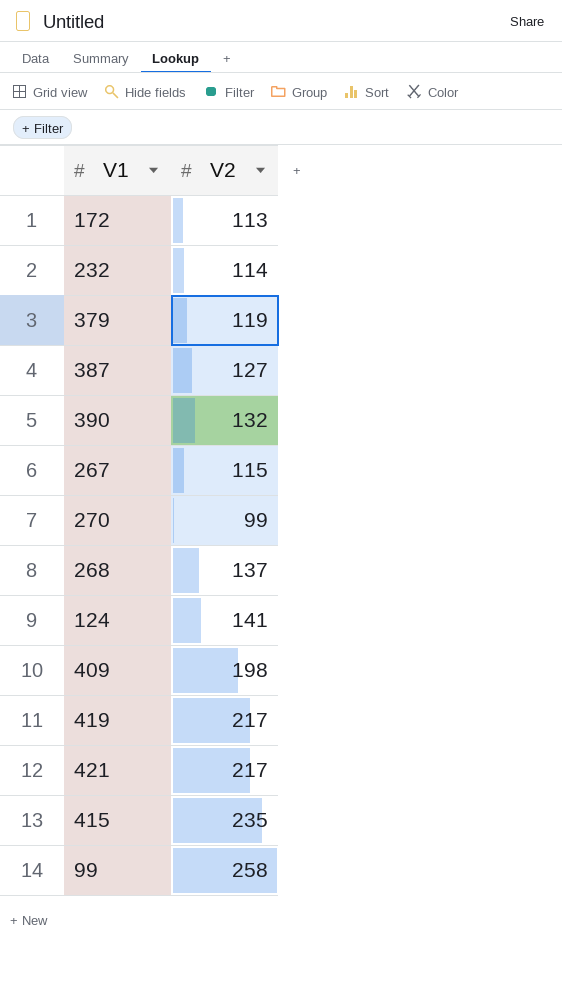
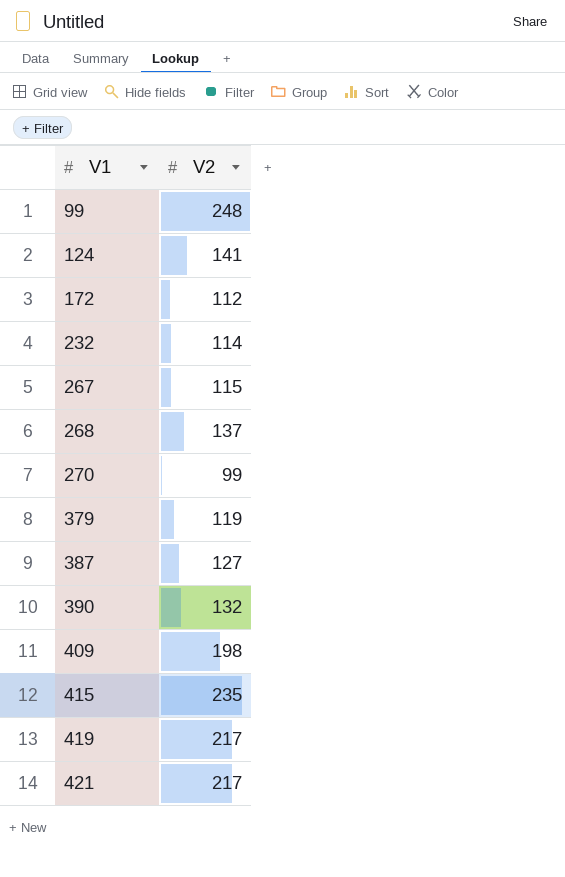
row order: none -> V1 ascending
99 | V2: 258 -> 248
172 | V2: 113 -> 112

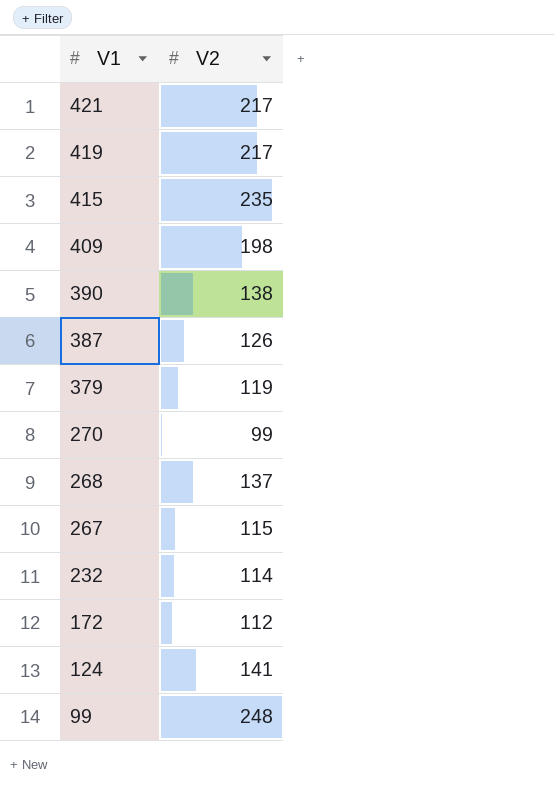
row order: V1 ascending -> V1 descending
390 | V2: 132 -> 138
387 | V2: 127 -> 126

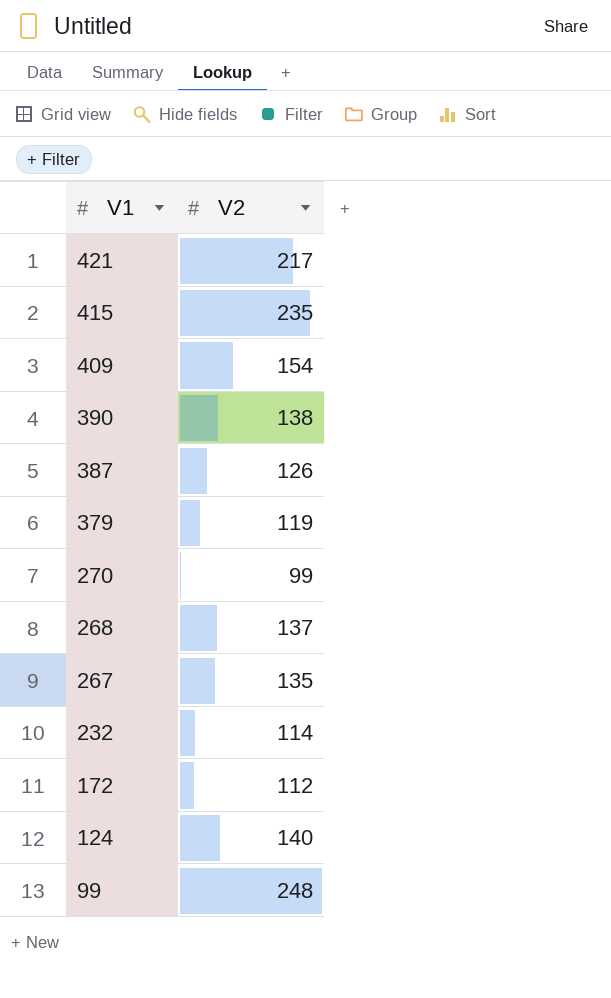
row 419: 217 -> none
409 | V2: 198 -> 154
267 | V2: 115 -> 135
124 | V2: 141 -> 140

